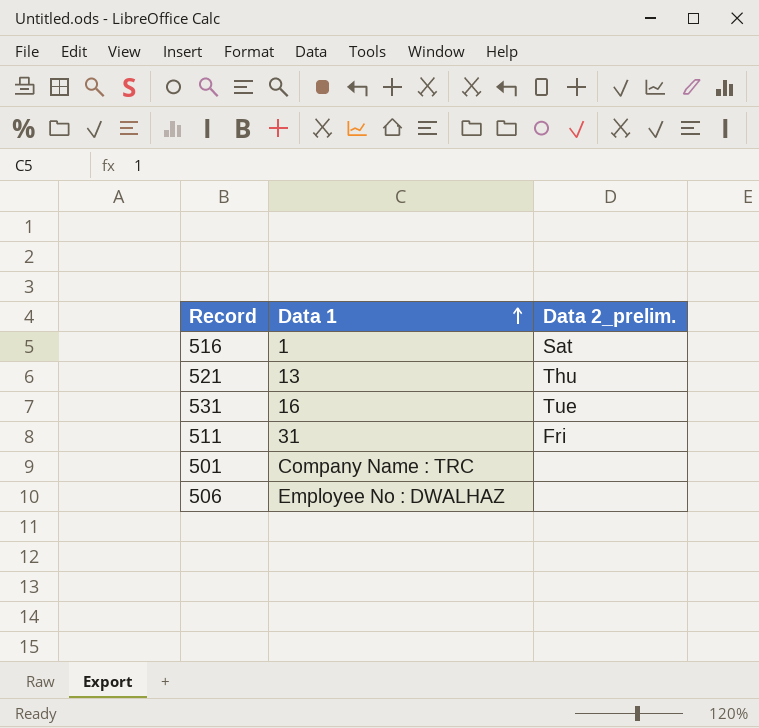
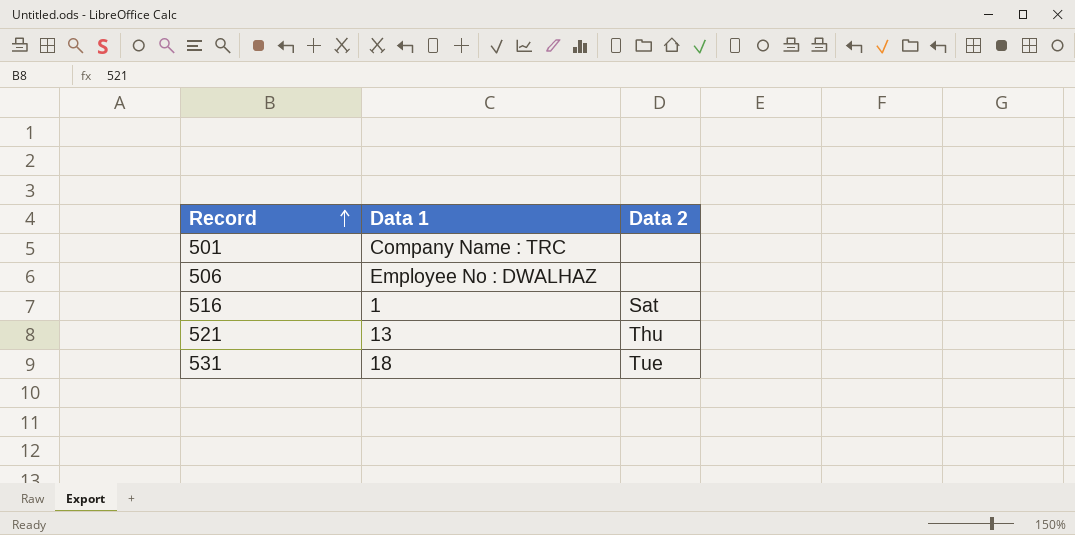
row order: Data 1 ascending -> Record ascending
column name: Data 2_prelim. -> Data 2
row 511: 31 | Fri -> none
531 | Data 1: 16 -> 18

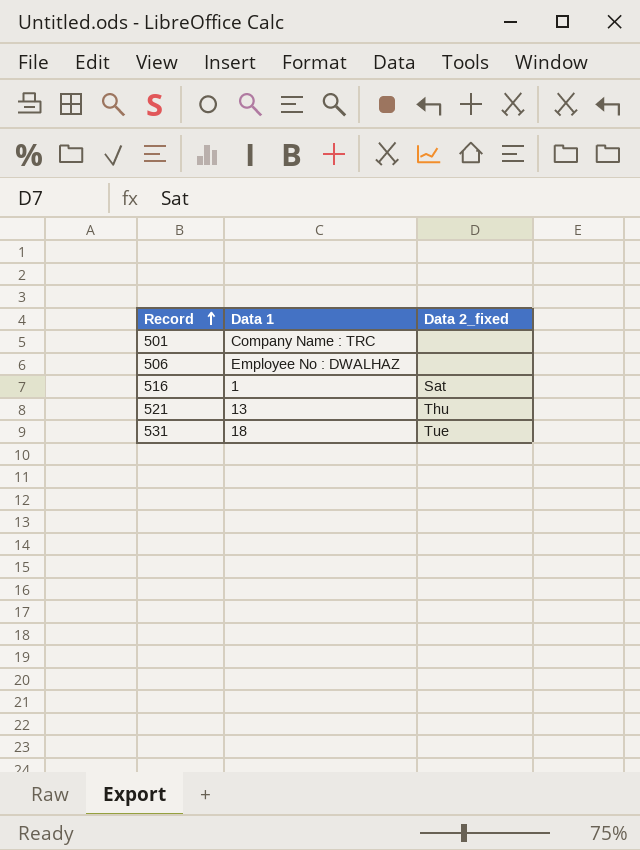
column name: Data 2 -> Data 2_fixed

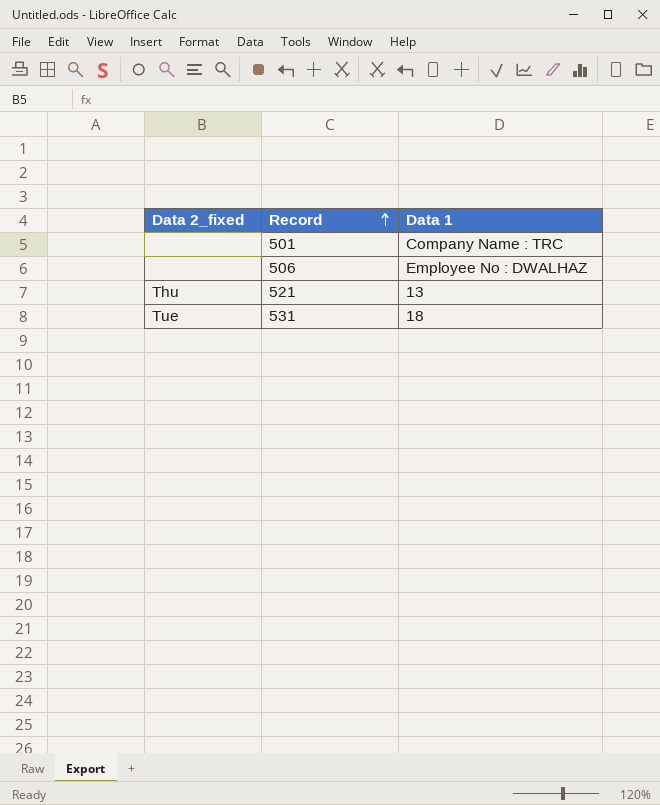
column Data 2_fixed | position: 3 -> 1
row 516: 1 | Sat -> none

